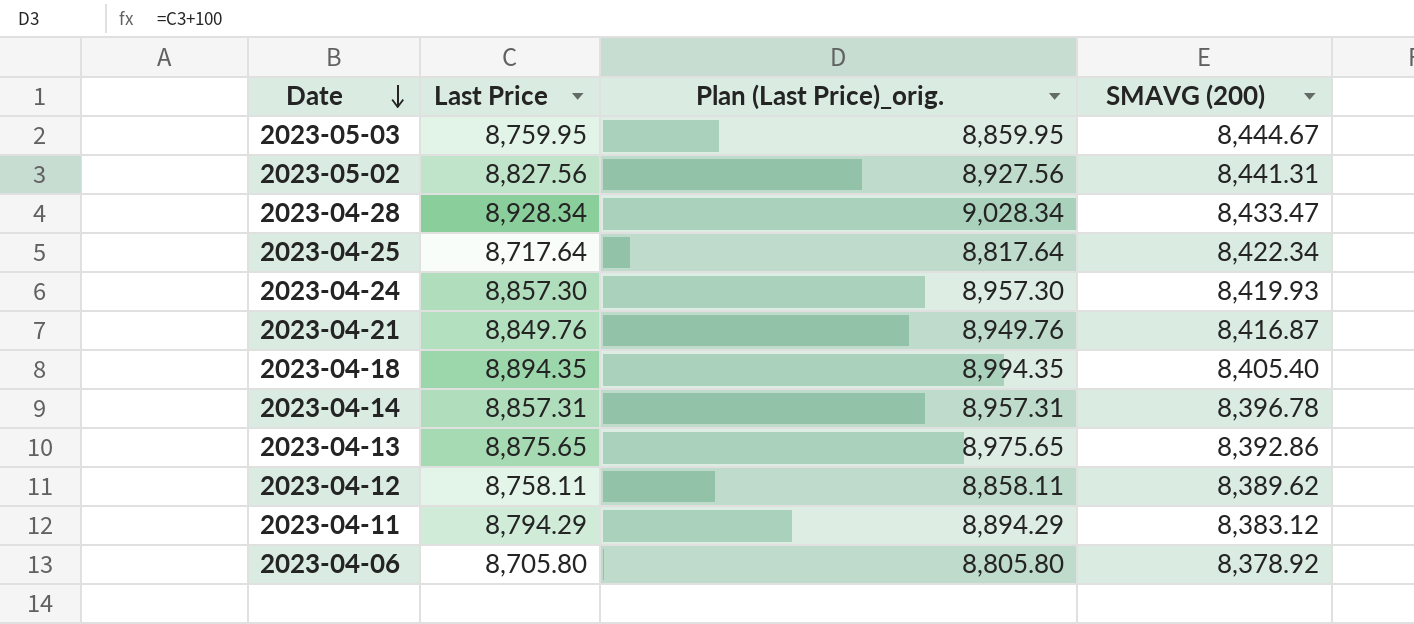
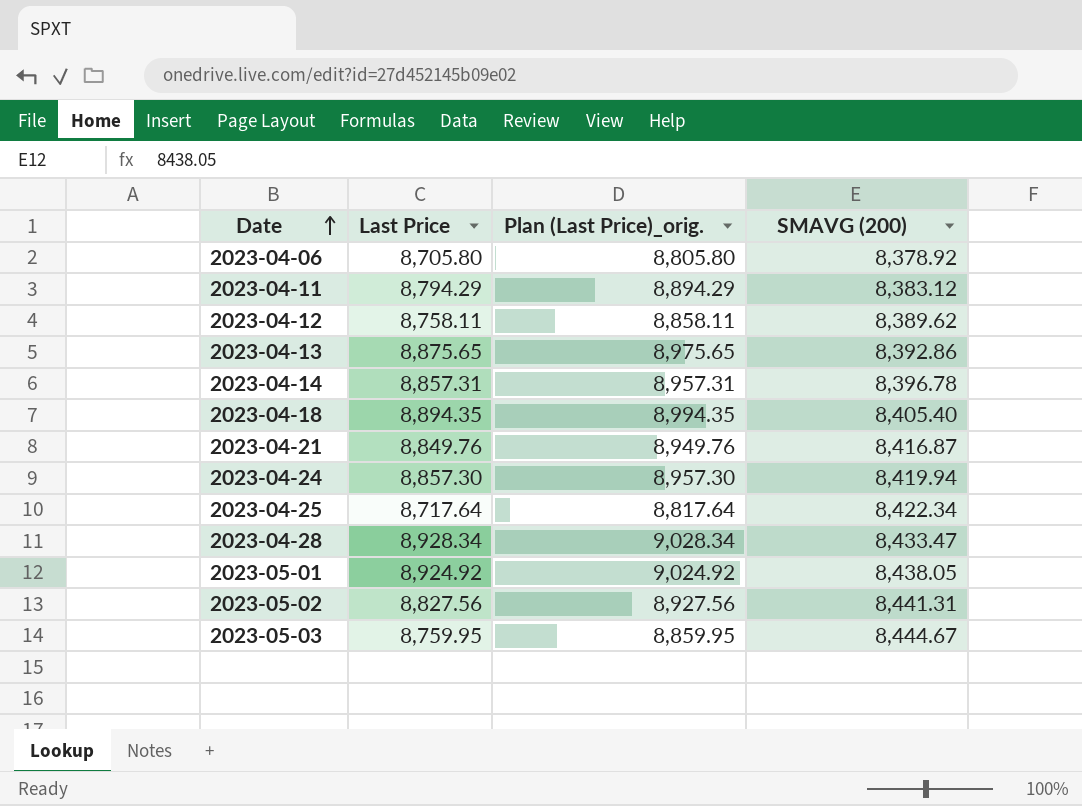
row order: Date descending -> Date ascending
2023-04-24 | SMAVG (200): 8,419.93 -> 8,419.94
row 2023-05-01: none -> 8,924.92 | 9,024.92 | 8,438.05

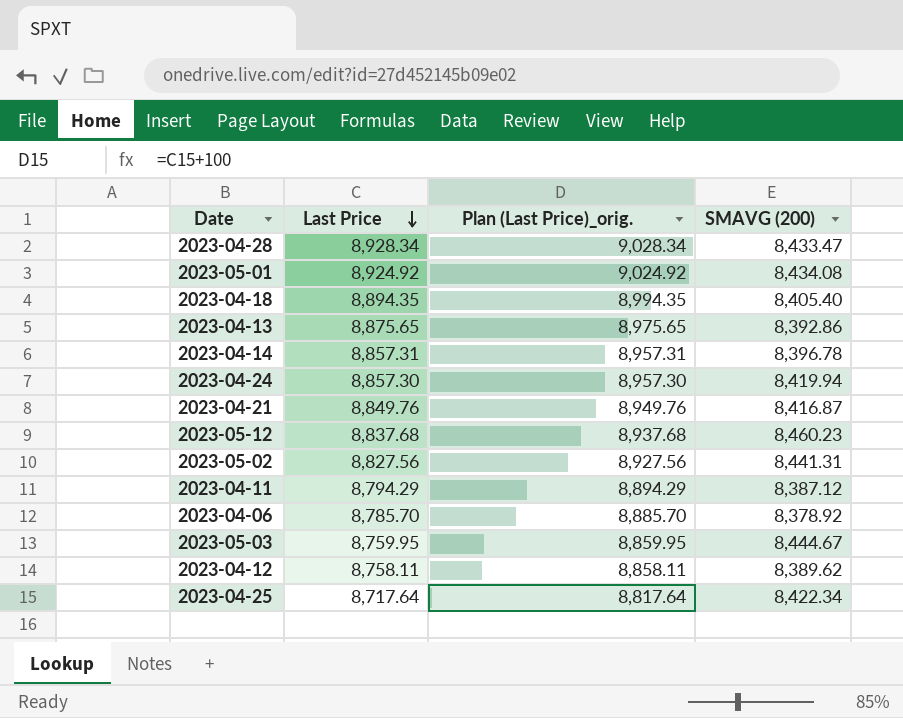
row order: Date ascending -> Last Price descending
2023-05-01 | SMAVG (200): 8,438.05 -> 8,434.08
row 2023-05-12: none -> 8,837.68 | 8,937.68 | 8,460.23
2023-04-11 | SMAVG (200): 8,383.12 -> 8,387.12
2023-04-06 | Last Price: 8,705.80 -> 8,785.70
2023-04-06 | Plan (Last Price)_orig.: 8,805.80 -> 8,885.70

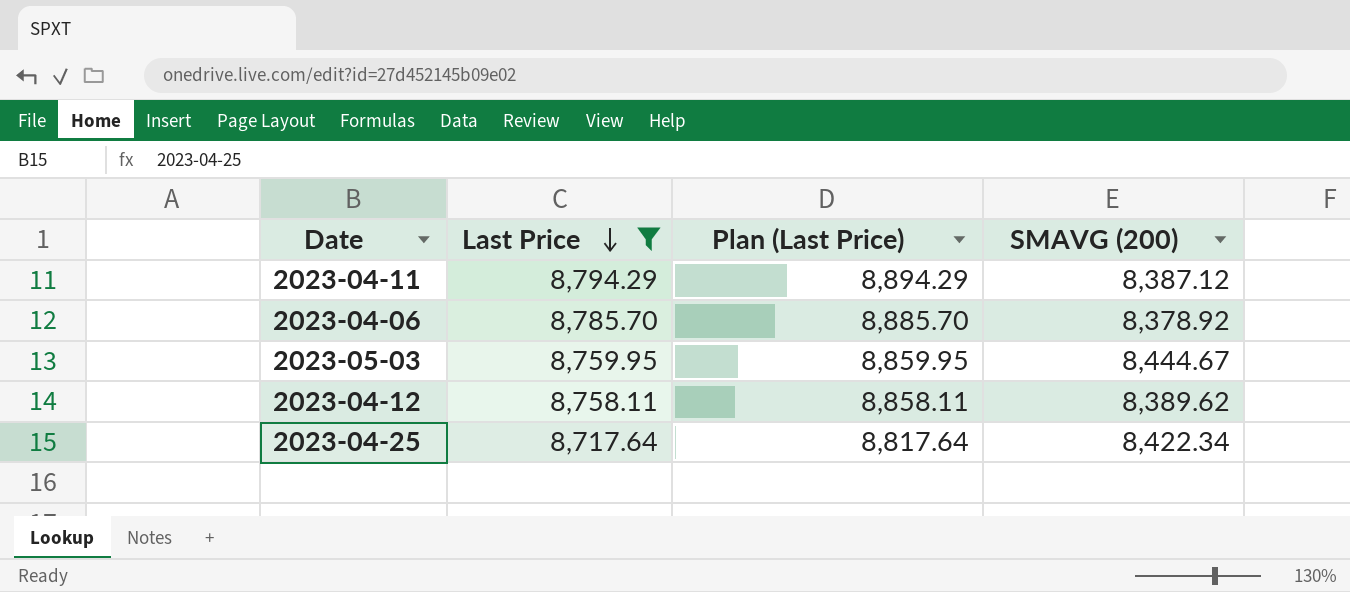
filter: none -> Last Price <= 8,794.29
column name: Plan (Last Price)_orig. -> Plan (Last Price)

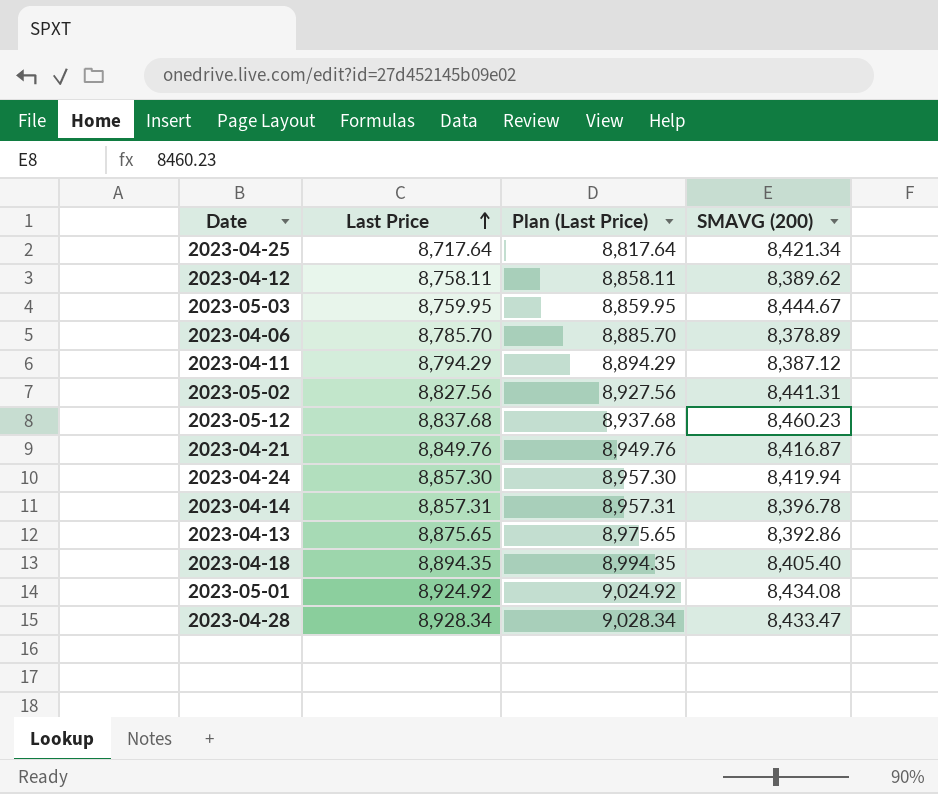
filter: Last Price <= 8,794.29 -> none
row order: Last Price descending -> Last Price ascending
2023-04-25 | SMAVG (200): 8,422.34 -> 8,421.34
2023-04-06 | SMAVG (200): 8,378.92 -> 8,378.89

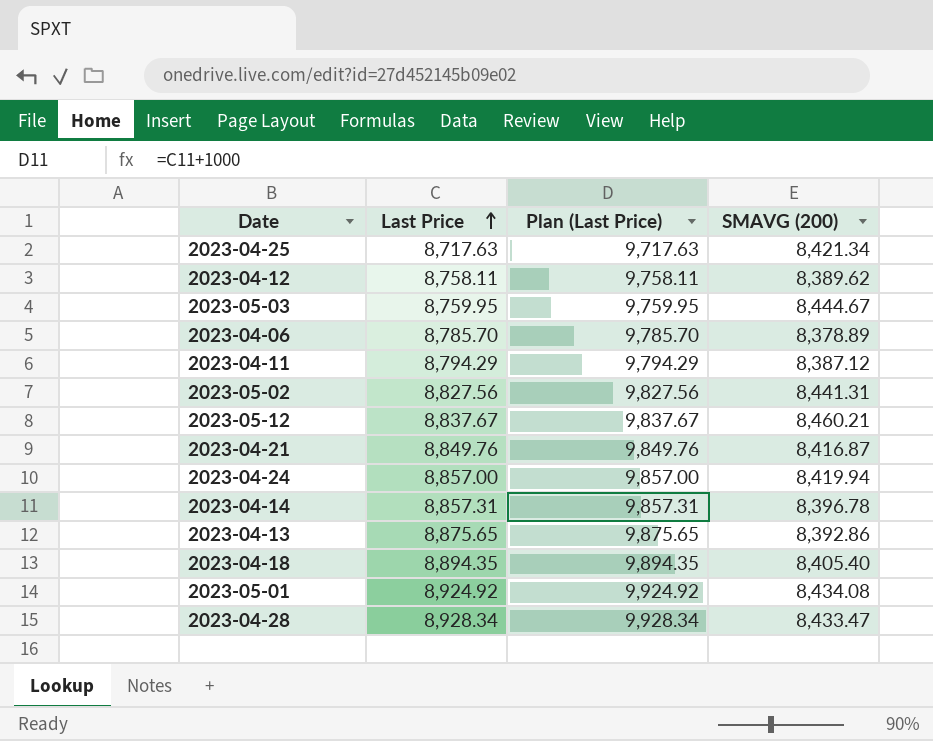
column Plan (Last Price) | formula: [Last Price] + 100 -> [Last Price] + 1000
2023-04-25 | Last Price: 8,717.64 -> 8,717.63
2023-05-12 | Last Price: 8,837.68 -> 8,837.67
2023-05-12 | SMAVG (200): 8,460.23 -> 8,460.21
2023-04-24 | Last Price: 8,857.30 -> 8,857.00

